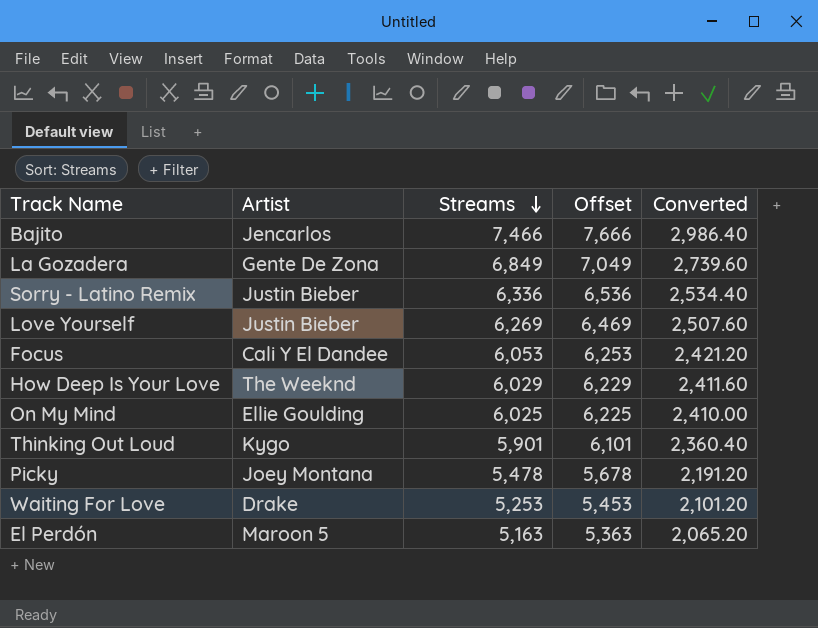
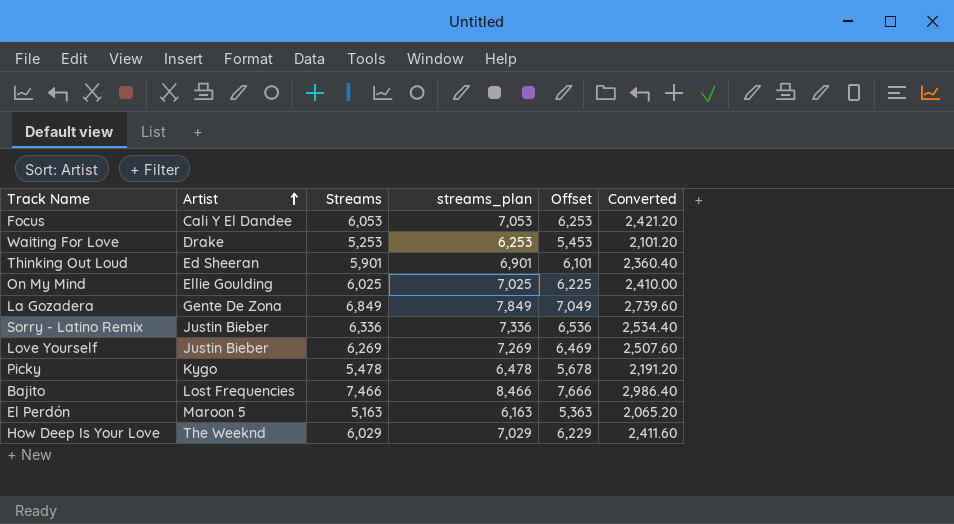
row order: Streams descending -> Artist ascending
column streams_plan | formula: none -> [Streams] + 1000
Thinking Out Loud | Artist: Kygo -> Ed Sheeran
Picky | Artist: Joey Montana -> Kygo
Bajito | Artist: Jencarlos -> Lost Frequencies

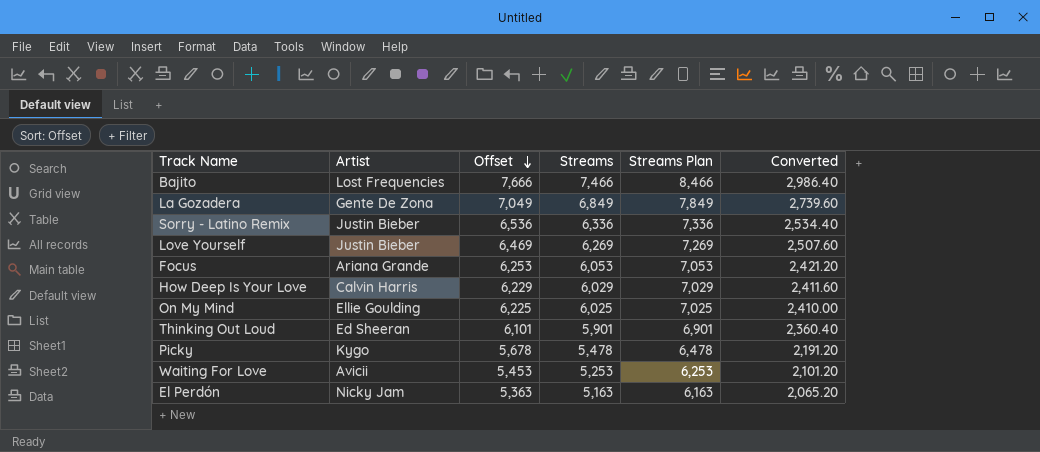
row order: Artist ascending -> Offset descending
column Offset | position: 5 -> 3
column name: streams_plan -> Streams Plan
Focus | Artist: Cali Y El Dandee -> Ariana Grande
How Deep Is Your Love | Artist: The Weeknd -> Calvin Harris
Waiting For Love | Artist: Drake -> Avicii
El Perdón | Artist: Maroon 5 -> Nicky Jam

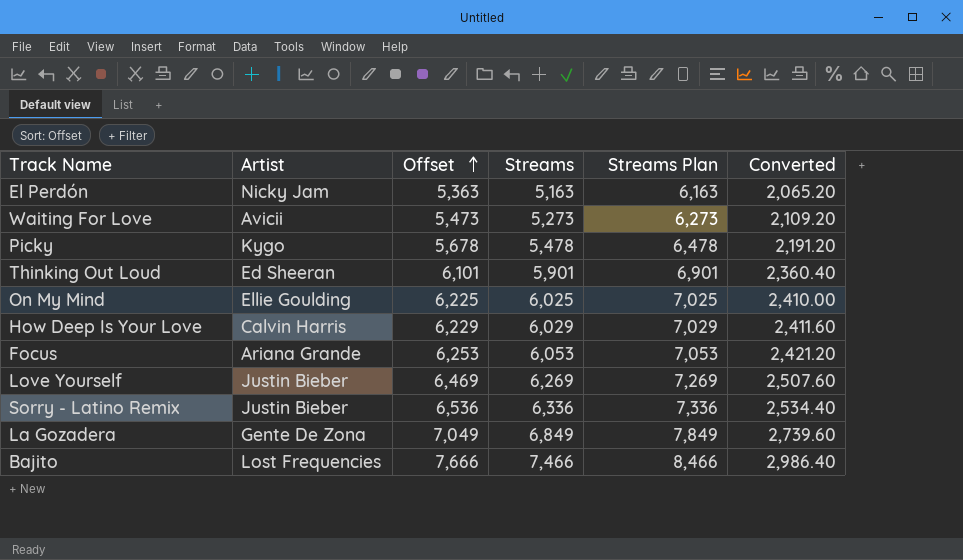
row order: Offset descending -> Offset ascending
Waiting For Love | Offset: 5,453 -> 5,473
Waiting For Love | Streams: 5,253 -> 5,273
Waiting For Love | Streams Plan: 6,253 -> 6,273
Waiting For Love | Converted: 2,101.20 -> 2,109.20

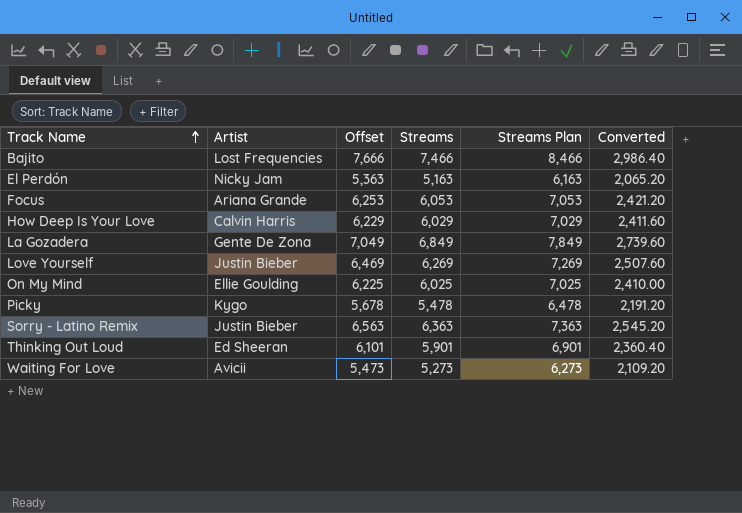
row order: Offset ascending -> Track Name ascending
Sorry - Latino Remix | Offset: 6,536 -> 6,563
Sorry - Latino Remix | Streams: 6,336 -> 6,363
Sorry - Latino Remix | Streams Plan: 7,336 -> 7,363
Sorry - Latino Remix | Converted: 2,534.40 -> 2,545.20

